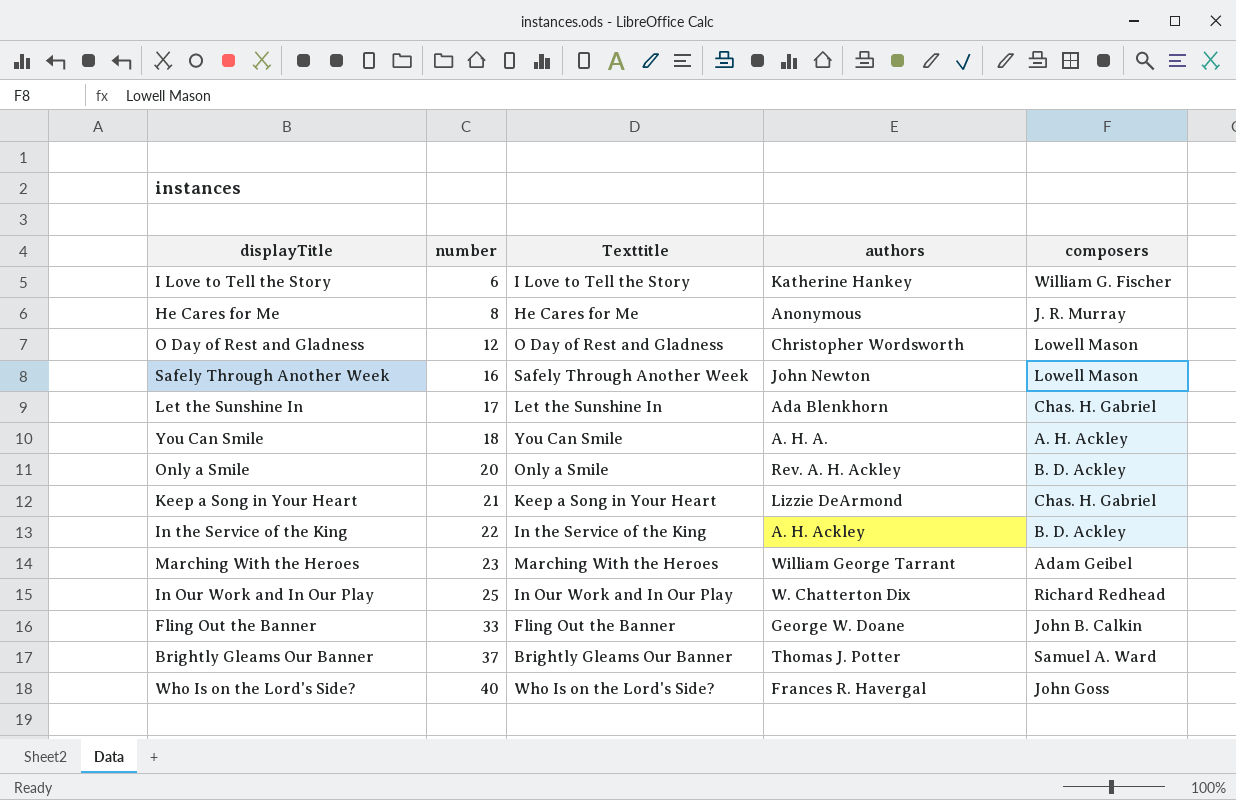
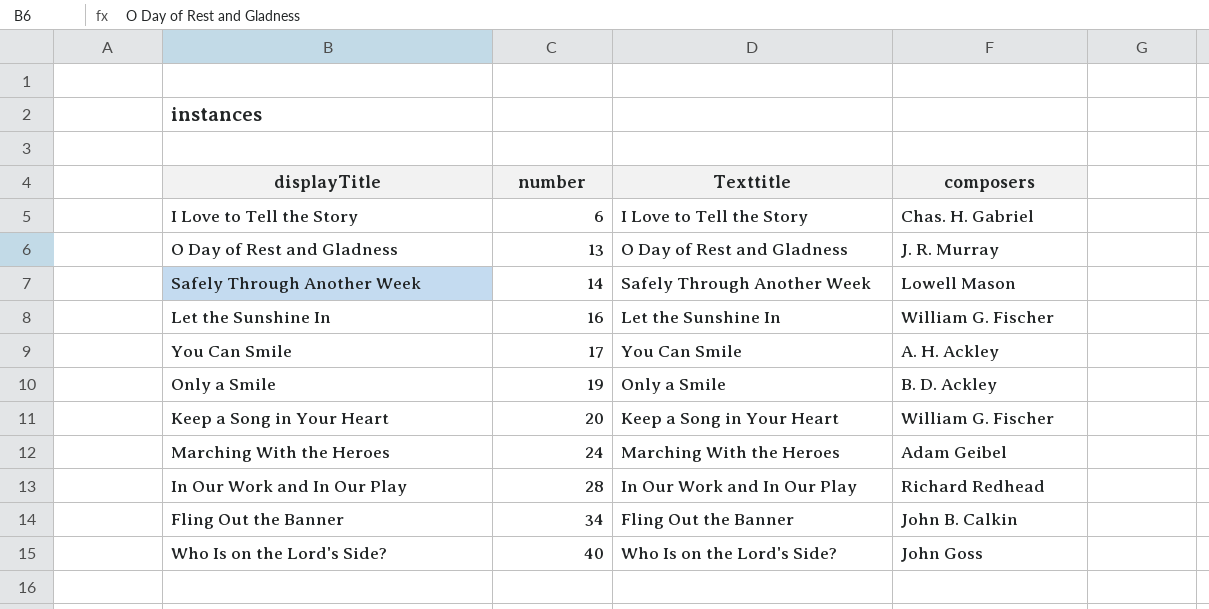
column authors | position: 4 -> none
row He Cares for Me: 8 | He Cares for Me | Anonymous | J. R. Murray -> none
row In the Service of the King: 22 | In the Service of the King | A. H. Ackley | B. D. Ackley -> none
row Brightly Gleams Our Banner: 37 | Brightly Gleams Our Banner | Thomas J. Potter | Samuel A. Ward -> none
I Love to Tell the Story | composers: William G. Fischer -> Chas. H. Gabriel
O Day of Rest and Gladness | number: 12 -> 13
O Day of Rest and Gladness | composers: Lowell Mason -> J. R. Murray
Safely Through Another Week | number: 16 -> 14
Let the Sunshine In | number: 17 -> 16
Let the Sunshine In | composers: Chas. H. Gabriel -> William G. Fischer
You Can Smile | number: 18 -> 17
Only a Smile | number: 20 -> 19
Keep a Song in Your Heart | number: 21 -> 20
Keep a Song in Your Heart | composers: Chas. H. Gabriel -> William G. Fischer
Marching With the Heroes | number: 23 -> 24
In Our Work and In Our Play | number: 25 -> 28
Fling Out the Banner | number: 33 -> 34

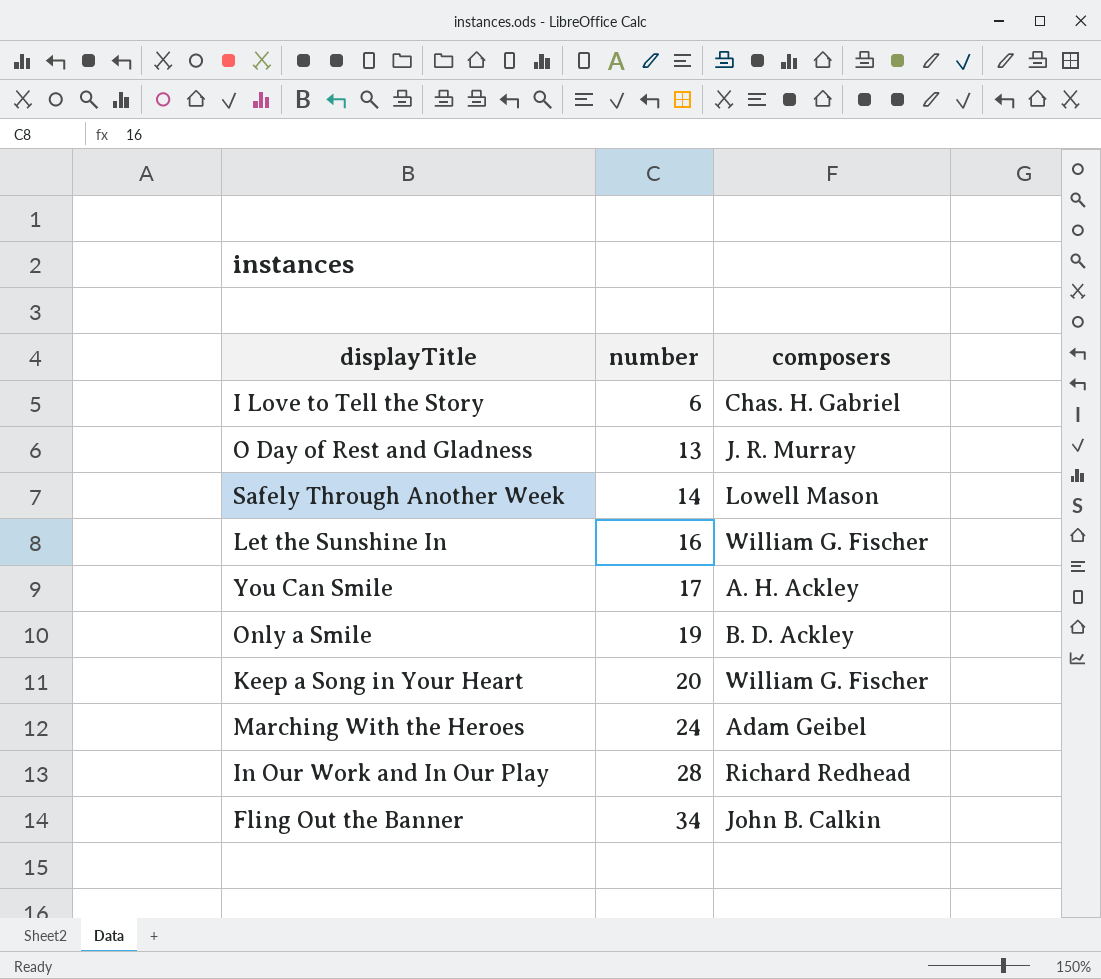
column Texttitle | position: 3 -> none
row Who Is on the Lord's Side?: 40 | Who Is on the Lord's Side? | John Goss -> none

